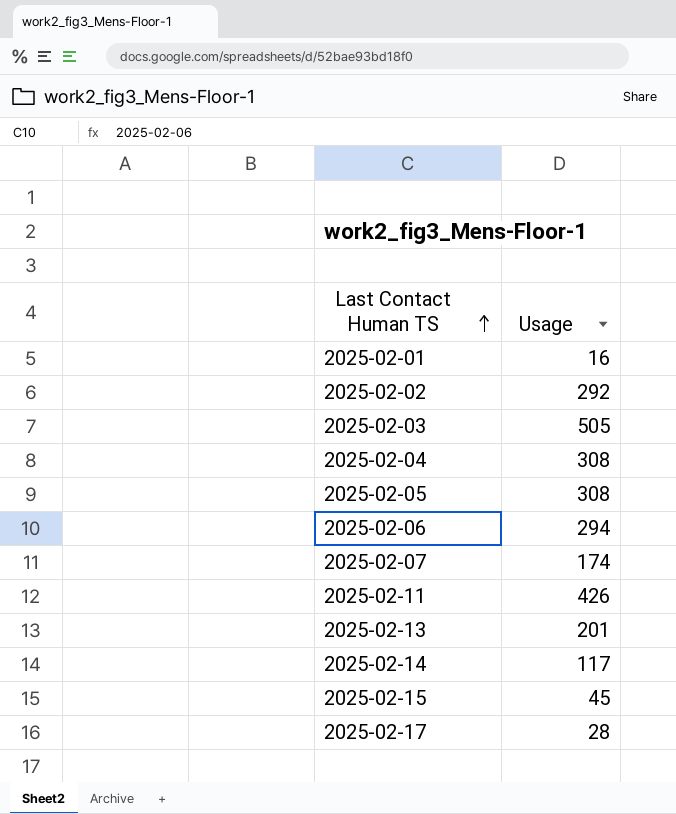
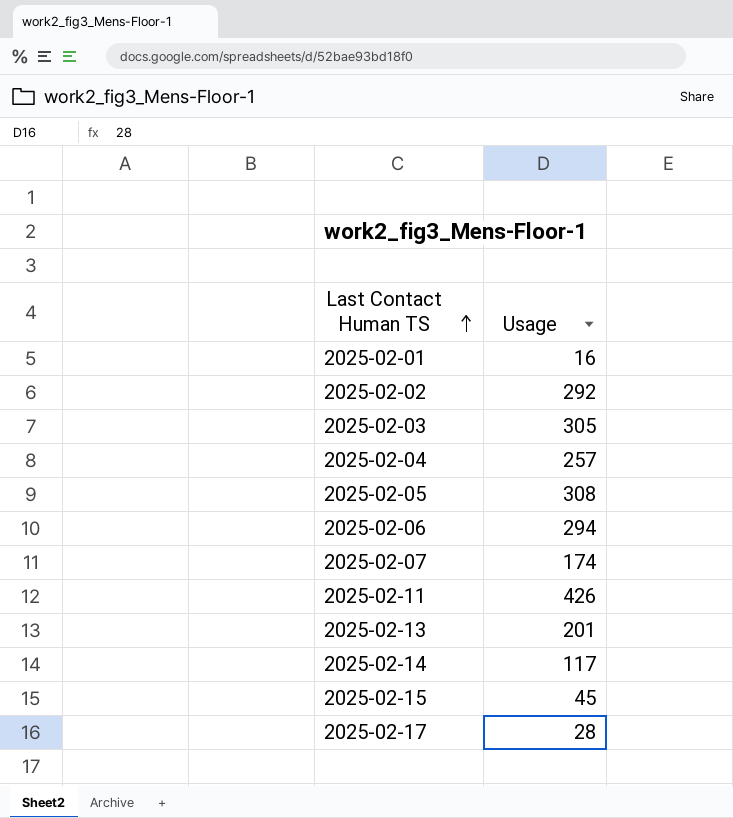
2025-02-03 | Usage: 505 -> 305
2025-02-04 | Usage: 308 -> 257

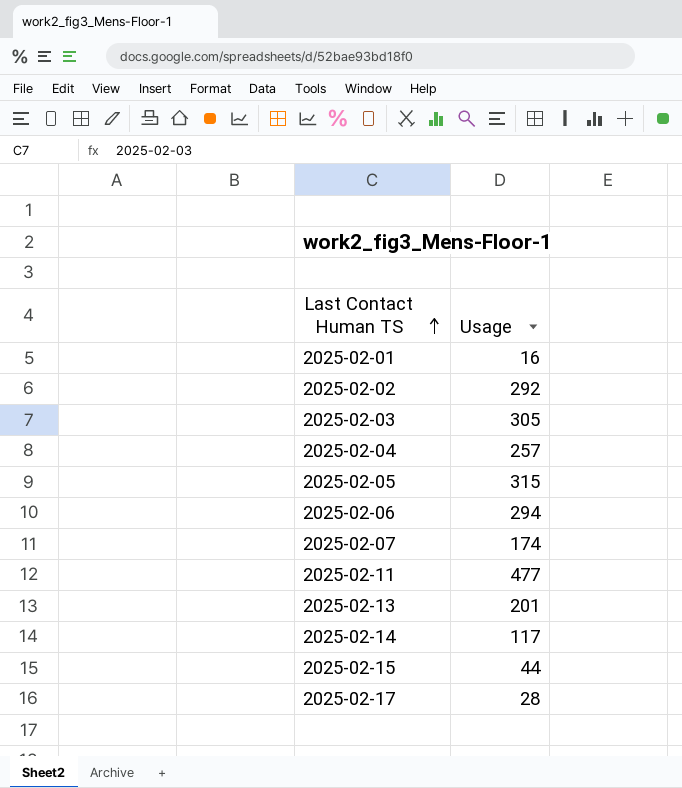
2025-02-05 | Usage: 308 -> 315
2025-02-11 | Usage: 426 -> 477
2025-02-15 | Usage: 45 -> 44

